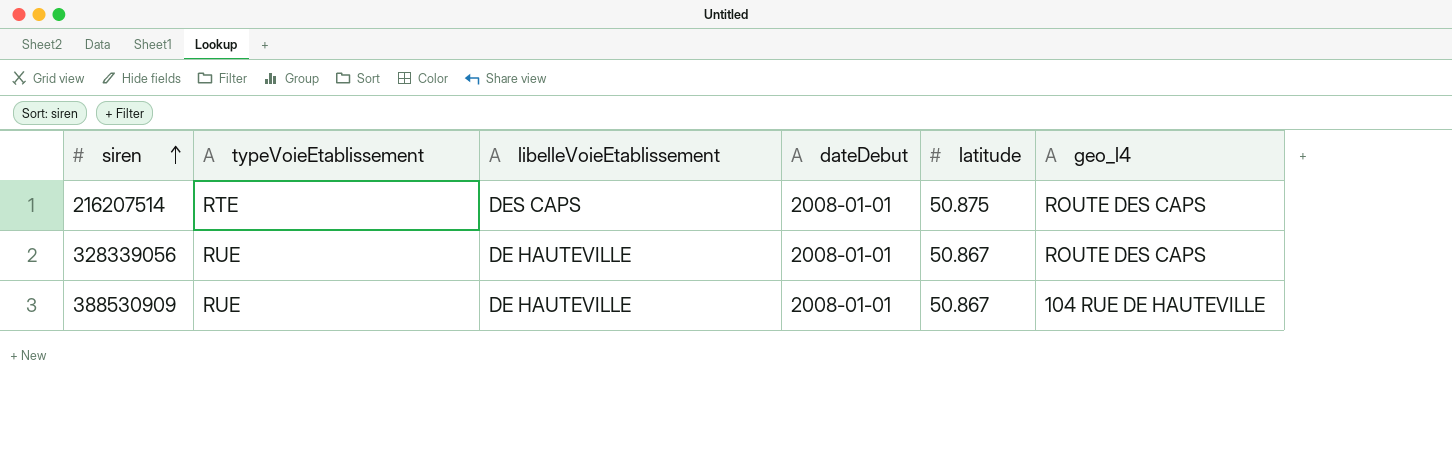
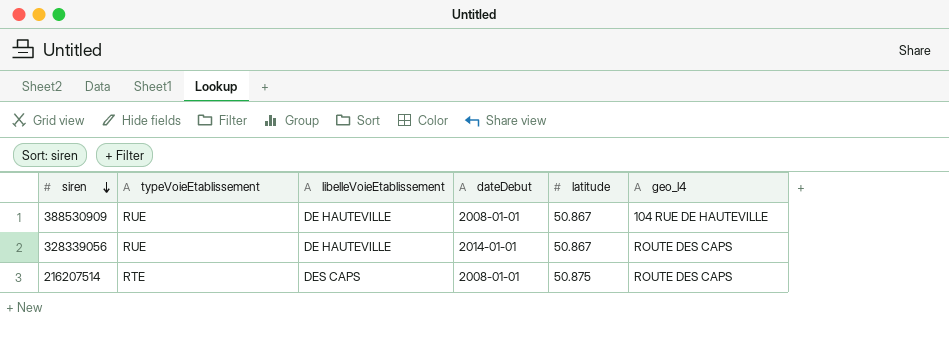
row order: siren ascending -> siren descending
328339056 | dateDebut: 2008-01-01 -> 2014-01-01

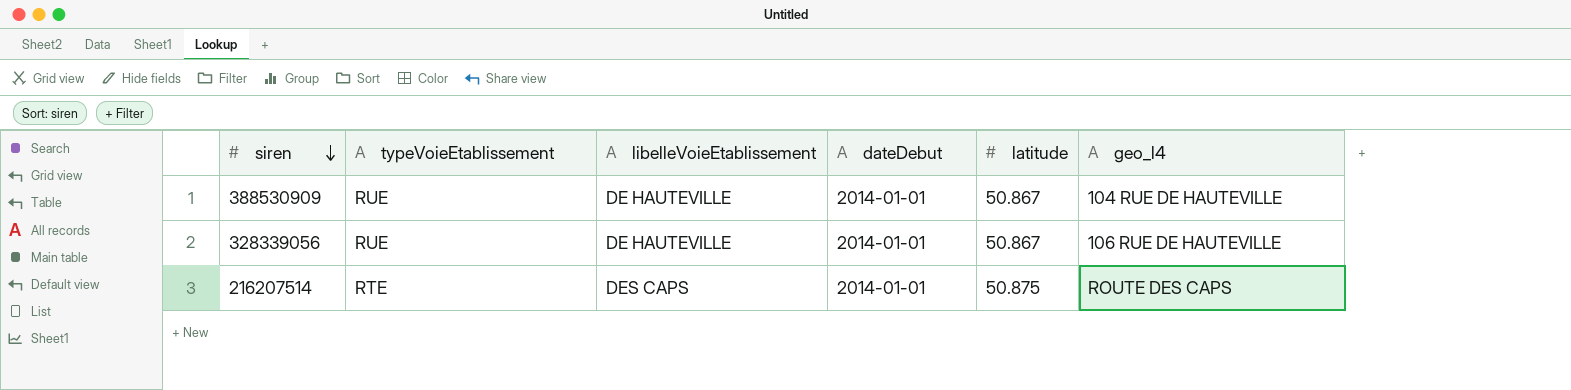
388530909 | dateDebut: 2008-01-01 -> 2014-01-01
328339056 | geo_l4: ROUTE DES CAPS -> 106 RUE DE HAUTEVILLE
216207514 | dateDebut: 2008-01-01 -> 2014-01-01

